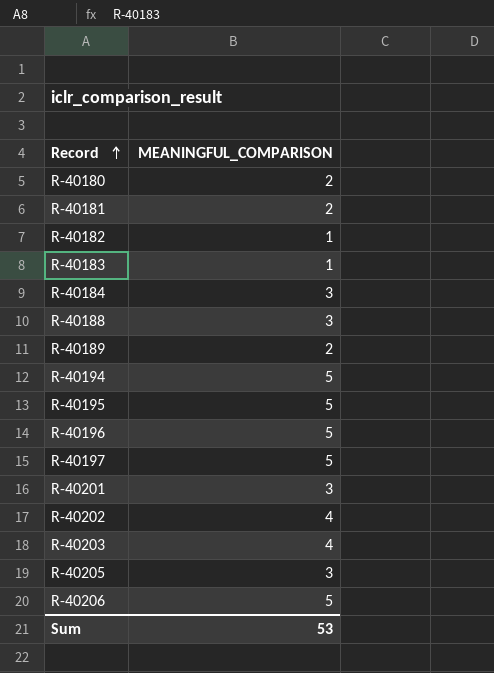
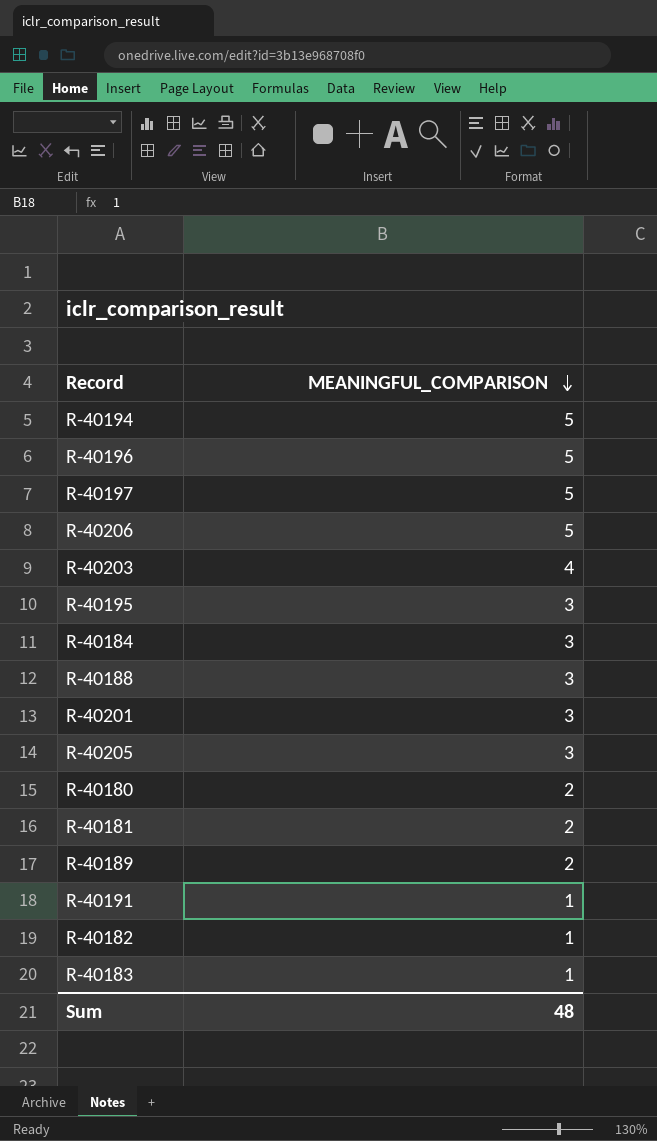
row order: Record ascending -> MEANINGFUL_COMPARISON descending
row R-40202: 4 -> none
R-40195 | MEANINGFUL_COMPARISON: 5 -> 3
row R-40191: none -> 1
Sum | MEANINGFUL_COMPARISON: 53 -> 48

